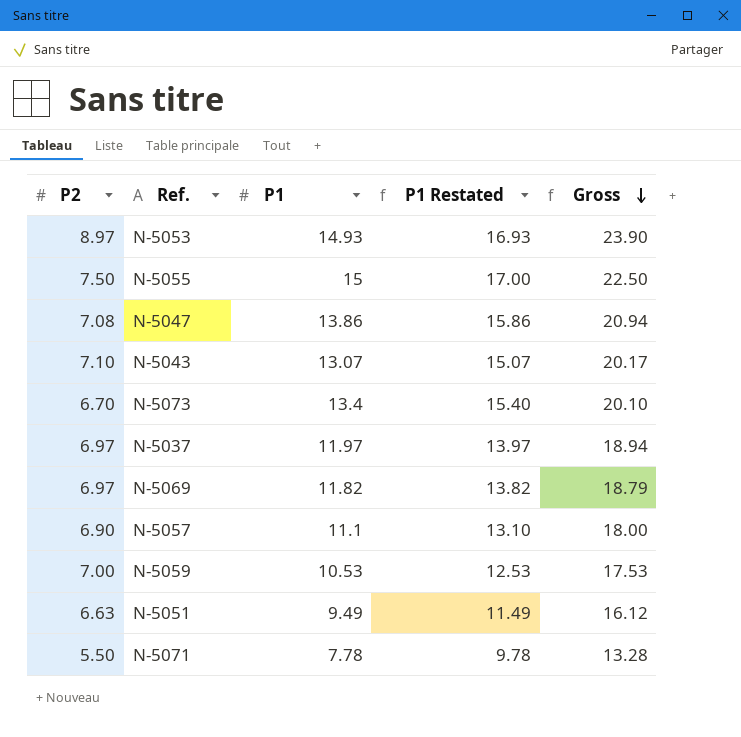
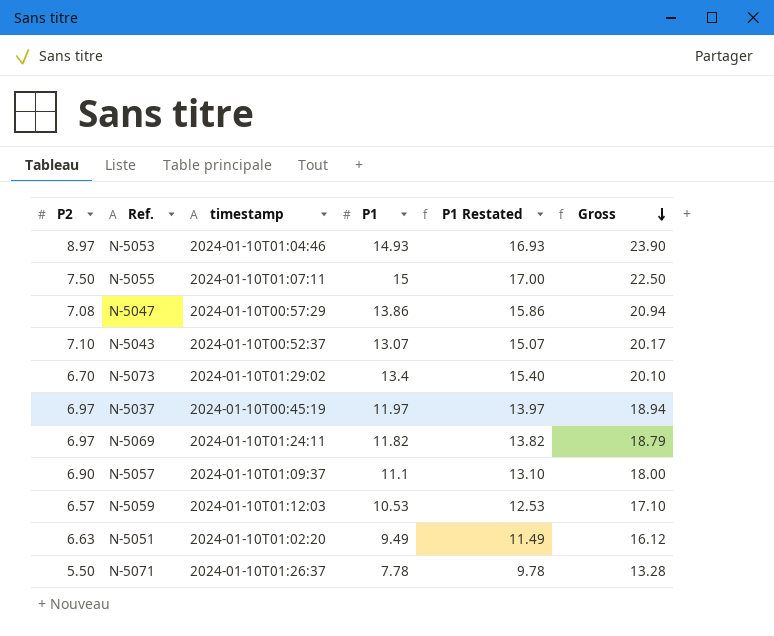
column timestamp | position: none -> 3
N-5059 | P2: 7.00 -> 6.57
N-5059 | Gross: 17.53 -> 17.10

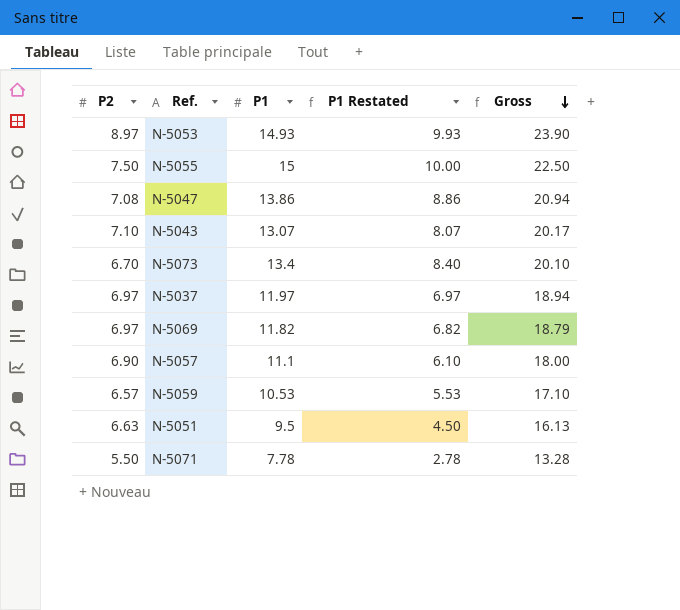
column timestamp | position: 3 -> none
column P1 Restated | formula: [P1] + 2 -> [P1] - 5
N-5051 | P1: 9.49 -> 9.5
N-5051 | Gross: 16.12 -> 16.13

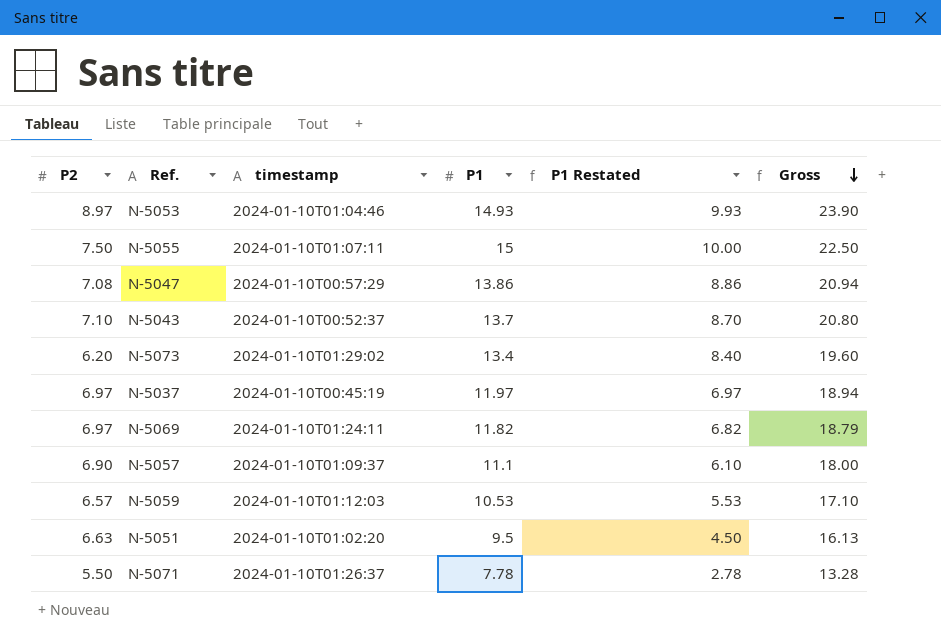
column timestamp | position: none -> 3
N-5043 | P1: 13.07 -> 13.7
N-5043 | P1 Restated: 8.07 -> 8.70
N-5043 | Gross: 20.17 -> 20.80
N-5073 | P2: 6.70 -> 6.20
N-5073 | Gross: 20.10 -> 19.60

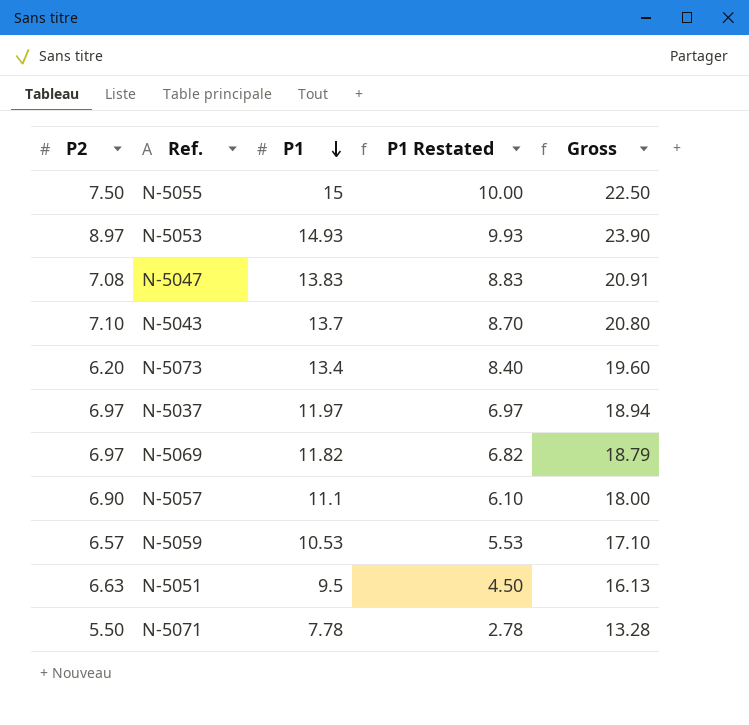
row order: Gross descending -> P1 descending
column timestamp | position: 3 -> none
N-5047 | P1: 13.86 -> 13.83
N-5047 | P1 Restated: 8.86 -> 8.83
N-5047 | Gross: 20.94 -> 20.91

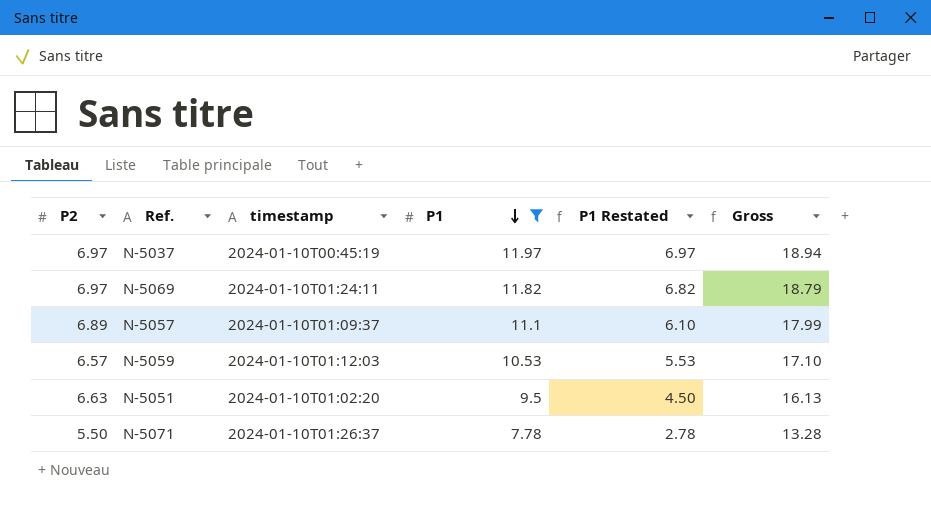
filter: none -> P1 <= 11.97
column timestamp | position: none -> 3
N-5057 | P2: 6.90 -> 6.89
N-5057 | Gross: 18.00 -> 17.99

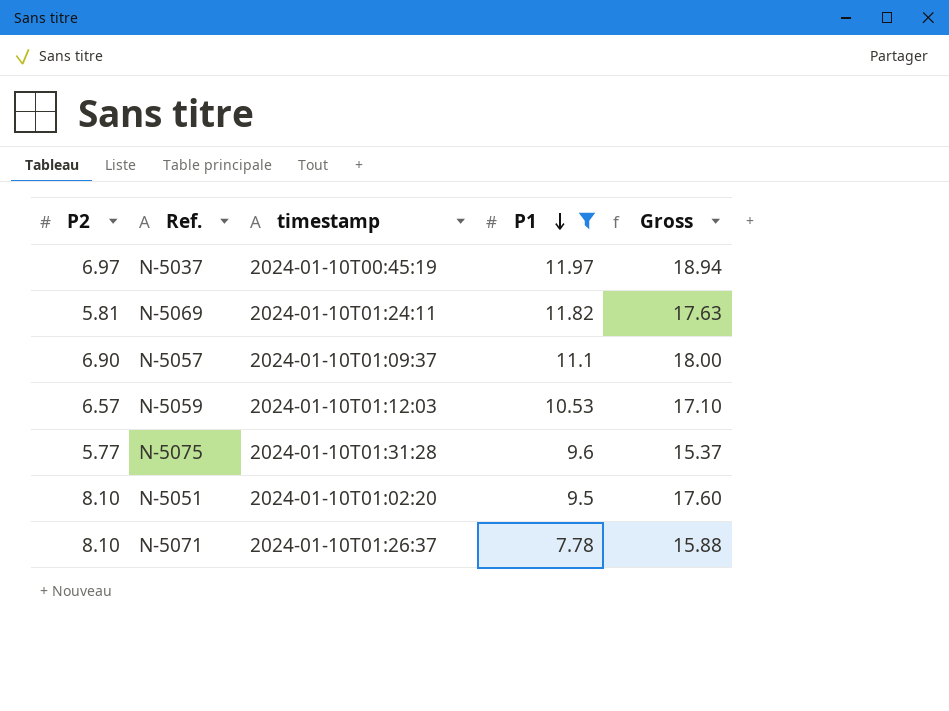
column P1 Restated | formula: [P1] - 5 -> none
N-5069 | P2: 6.97 -> 5.81
N-5069 | Gross: 18.79 -> 17.63
N-5057 | P2: 6.89 -> 6.90
N-5057 | Gross: 17.99 -> 18.00
row N-5075: none -> 5.77 | 2024-01-10T01:31:28 | 9.6 | 15.37
N-5051 | P2: 6.63 -> 8.10
N-5051 | Gross: 16.13 -> 17.60
N-5071 | P2: 5.50 -> 8.10
N-5071 | Gross: 13.28 -> 15.88

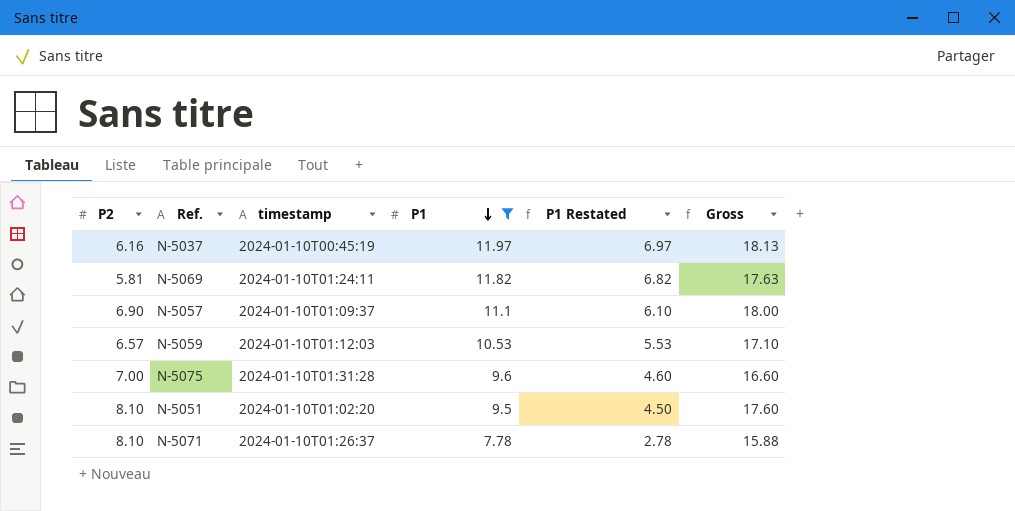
column P1 Restated | formula: none -> [P1] - 5
N-5037 | P2: 6.97 -> 6.16
N-5037 | Gross: 18.94 -> 18.13
N-5075 | P2: 5.77 -> 7.00
N-5075 | Gross: 15.37 -> 16.60

